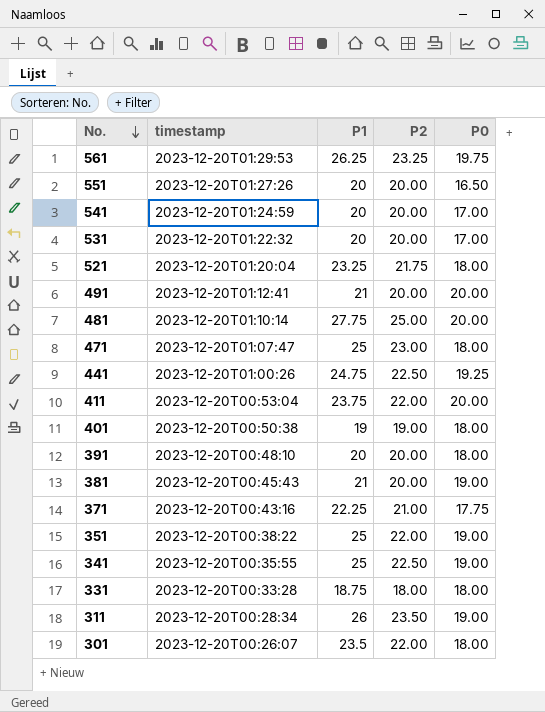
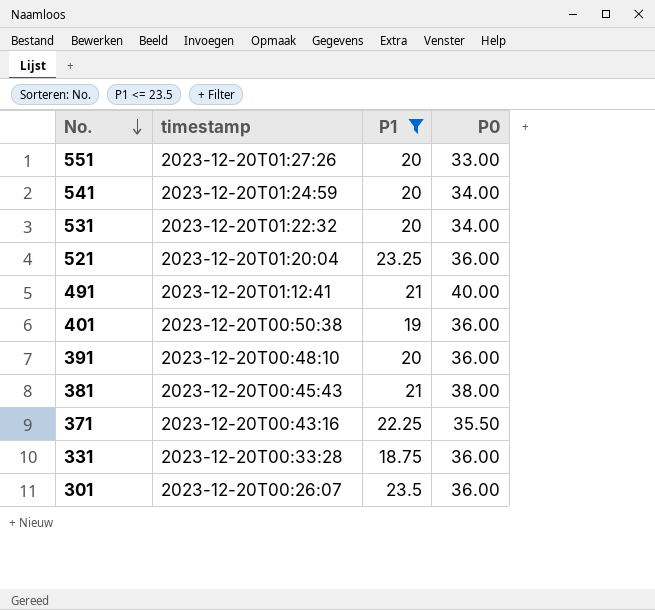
filter: none -> P1 <= 23.5
column P2 | position: 4 -> none
551 | P0: 16.50 -> 33.00
541 | P0: 17.00 -> 34.00
531 | P0: 17.00 -> 34.00
521 | P0: 18.00 -> 36.00
491 | P0: 20.00 -> 40.00
401 | P0: 18.00 -> 36.00
391 | P0: 18.00 -> 36.00
381 | P0: 19.00 -> 38.00
371 | P0: 17.75 -> 35.50
331 | P0: 18.00 -> 36.00
301 | P0: 18.00 -> 36.00

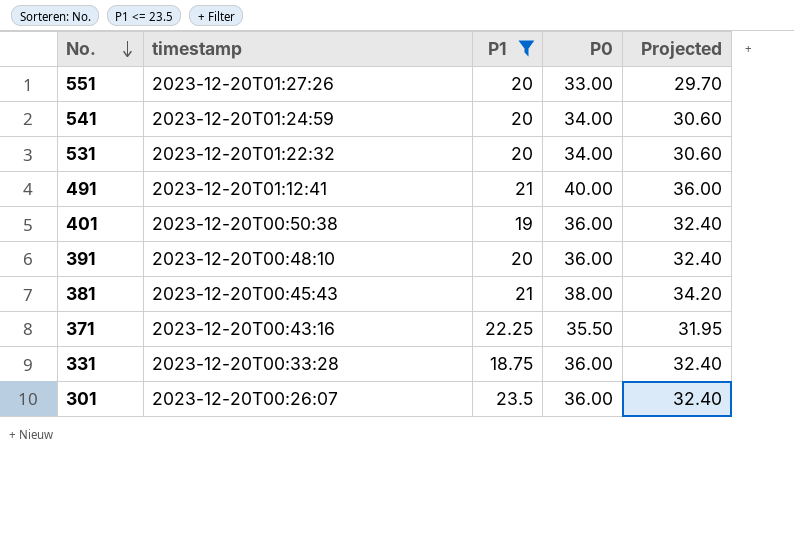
column Projected | formula: none -> [P0] * 0.9
row 521: 2023-12-20T01:20:04 | 23.25 | 36.00 -> none

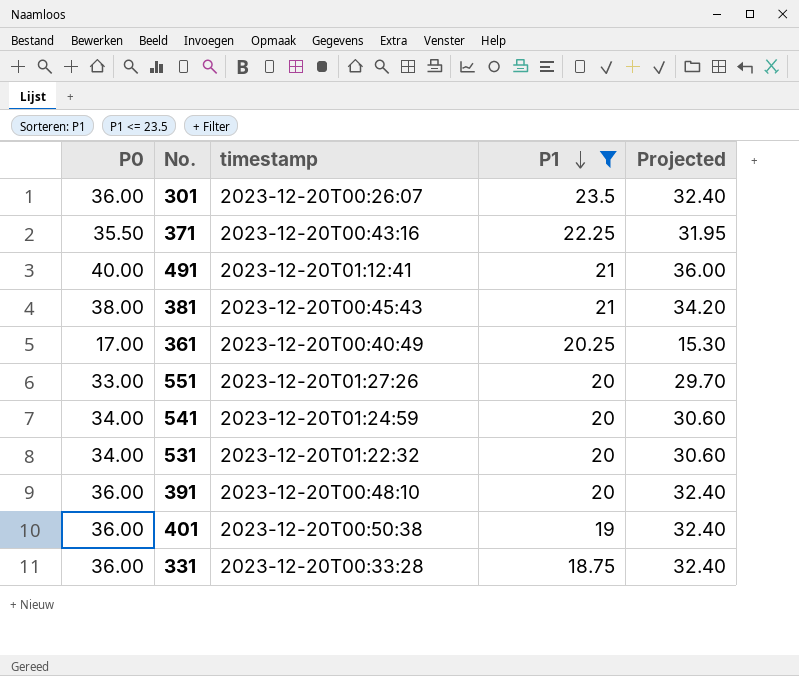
row order: No. descending -> P1 descending
column P0 | position: 4 -> 1
row 361: none -> 17.00 | 2023-12-20T00:40:49 | 20.25 | 15.30

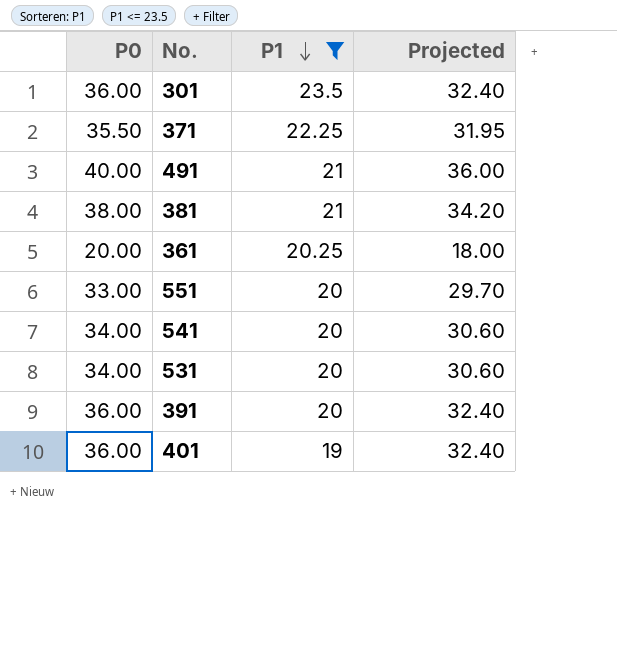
column timestamp | position: 3 -> none
row 331: 36.00 | 2023-12-20T00:33:28 | 18.75 | 32.40 -> none
361 | P0: 17.00 -> 20.00
361 | Projected: 15.30 -> 18.00

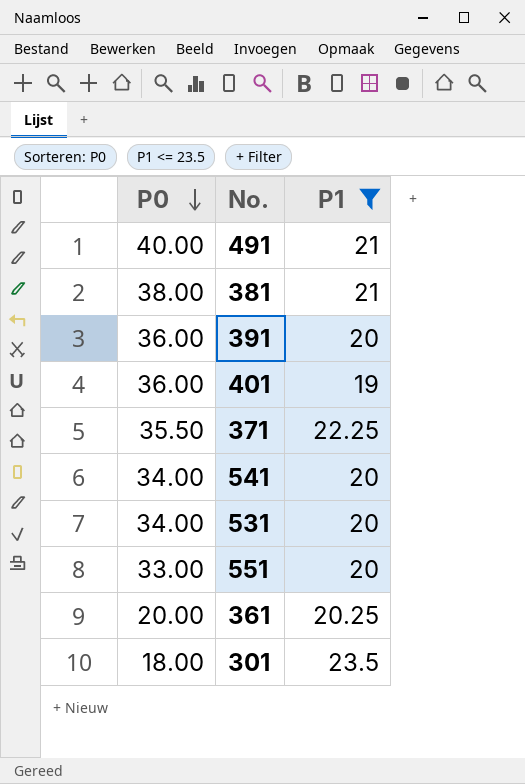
row order: P1 descending -> P0 descending
column Projected | formula: [P0] * 0.9 -> none
301 | P0: 36.00 -> 18.00

